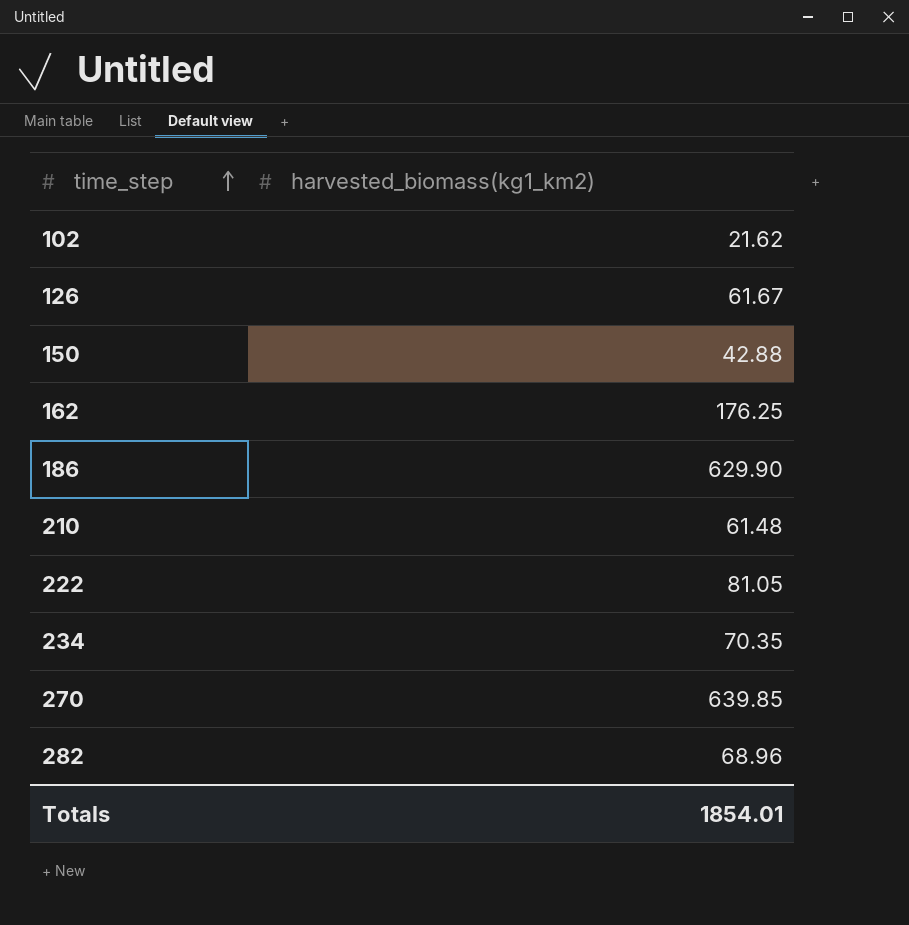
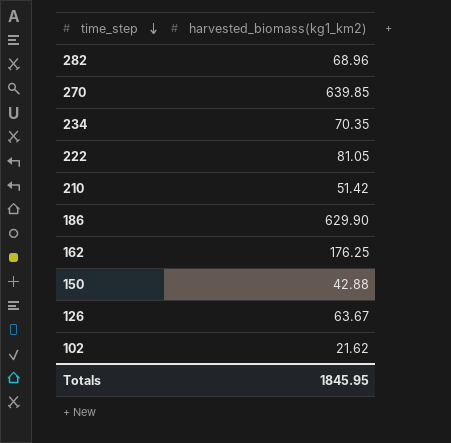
row order: time_step ascending -> time_step descending
210 | harvested_biomass(kg1_km2): 61.48 -> 51.42
126 | harvested_biomass(kg1_km2): 61.67 -> 63.67
Totals | harvested_biomass(kg1_km2): 1854.01 -> 1845.95

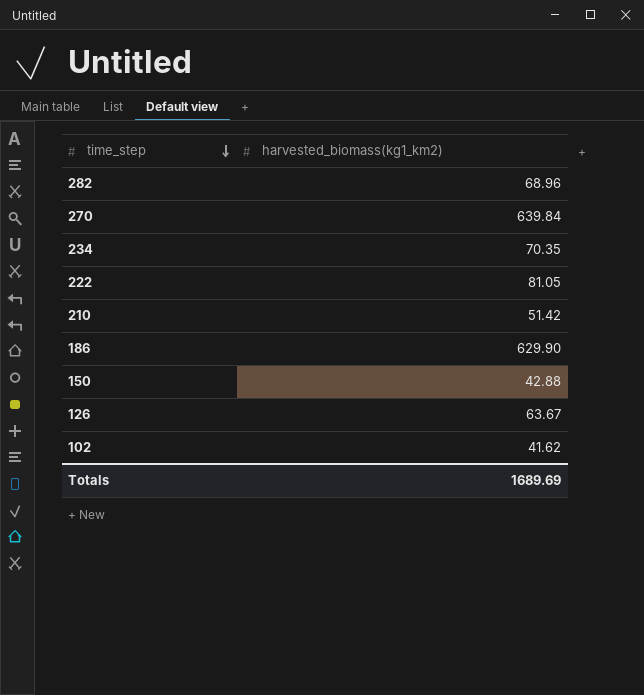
row 162: 176.25 -> none
270 | harvested_biomass(kg1_km2): 639.85 -> 639.84
102 | harvested_biomass(kg1_km2): 21.62 -> 41.62
Totals | harvested_biomass(kg1_km2): 1845.95 -> 1689.69

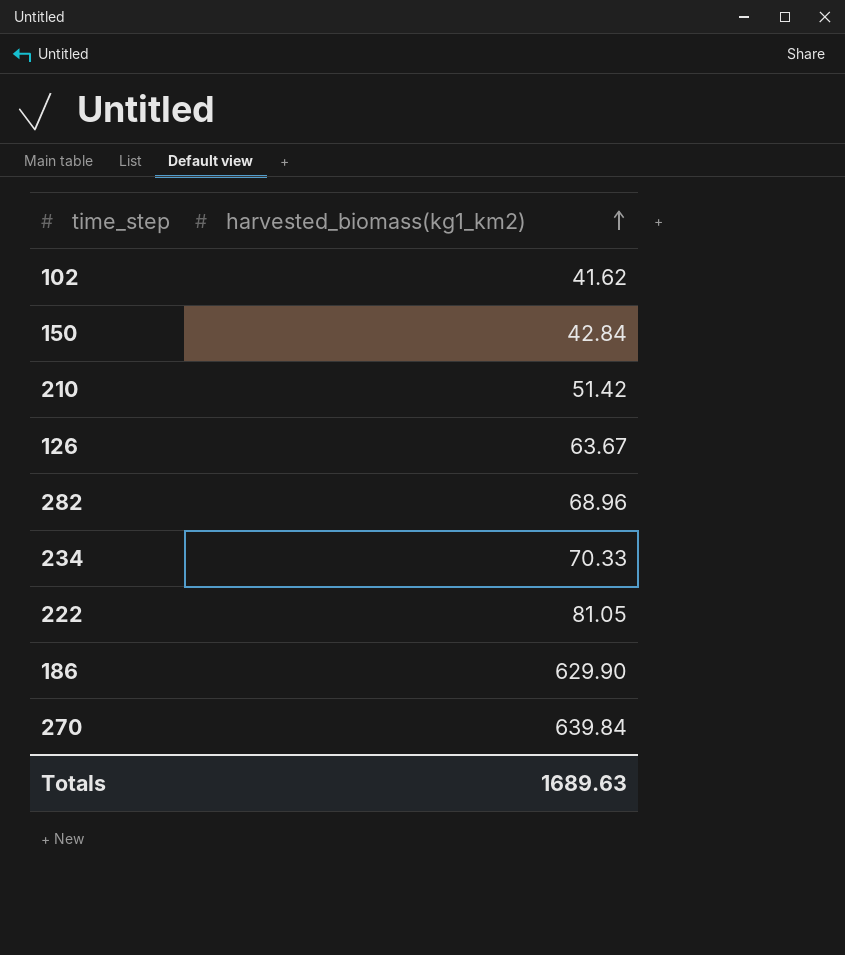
row order: time_step descending -> harvested_biomass(kg1_km2) ascending
150 | harvested_biomass(kg1_km2): 42.88 -> 42.84
234 | harvested_biomass(kg1_km2): 70.35 -> 70.33
Totals | harvested_biomass(kg1_km2): 1689.69 -> 1689.63

